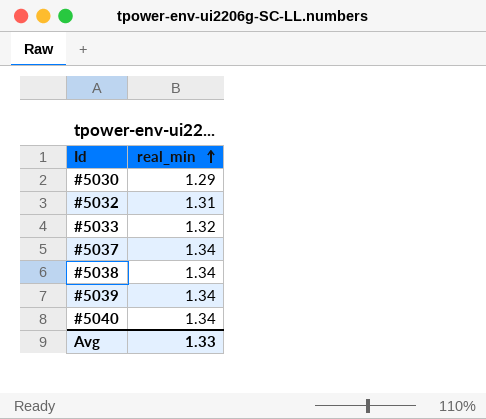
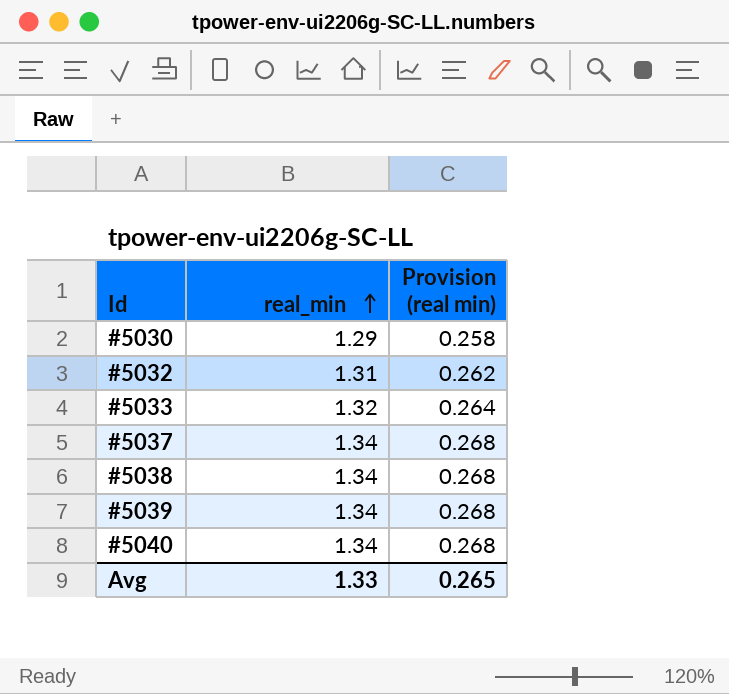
column Provision (real min) | formula: none -> [real_min] * 0.2

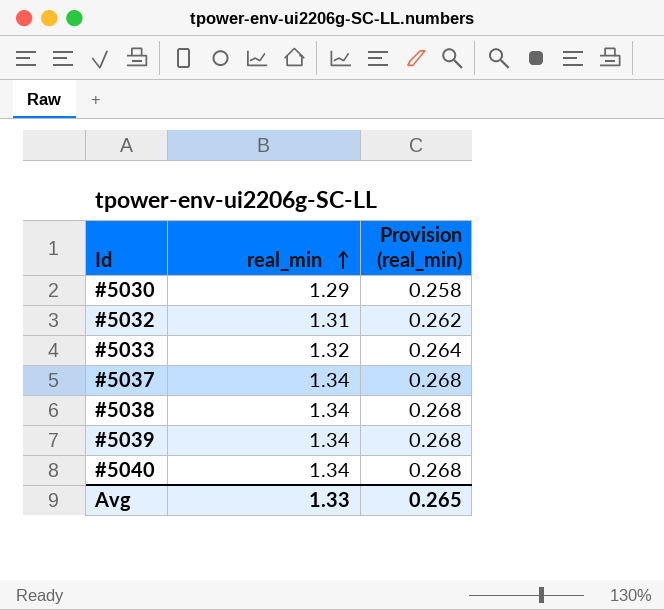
column name: Provision (real min) -> Provision (real_min)

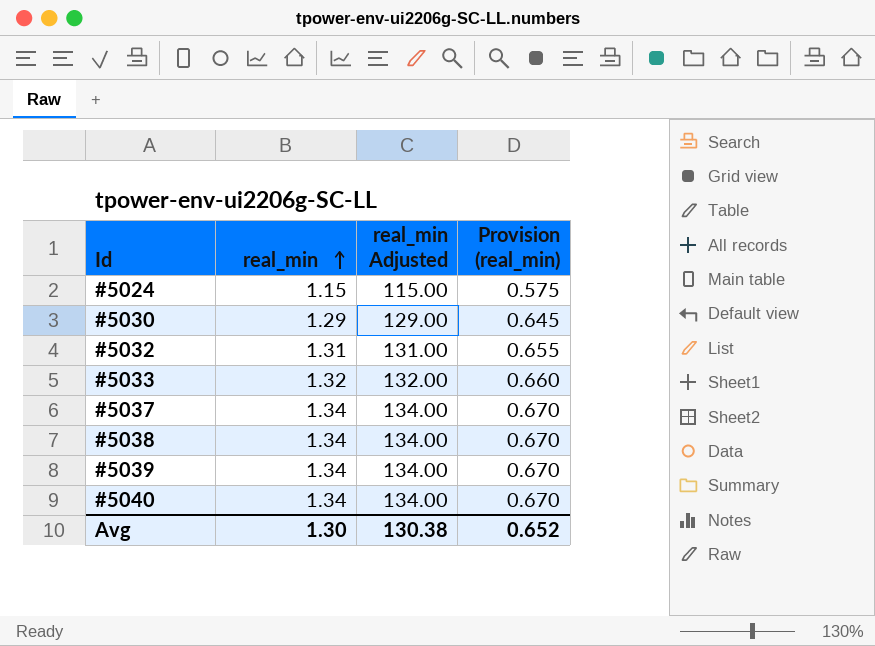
column real_min Adjusted | formula: none -> [real_min] * 100
column Provision (real_min) | formula: [real_min] * 0.2 -> [real_min] * 0.5
row #5024: none -> 1.15 | 115.00 | 0.575
Avg | real_min: 1.33 -> 1.30
Avg | Provision (real_min): 0.265 -> 0.652

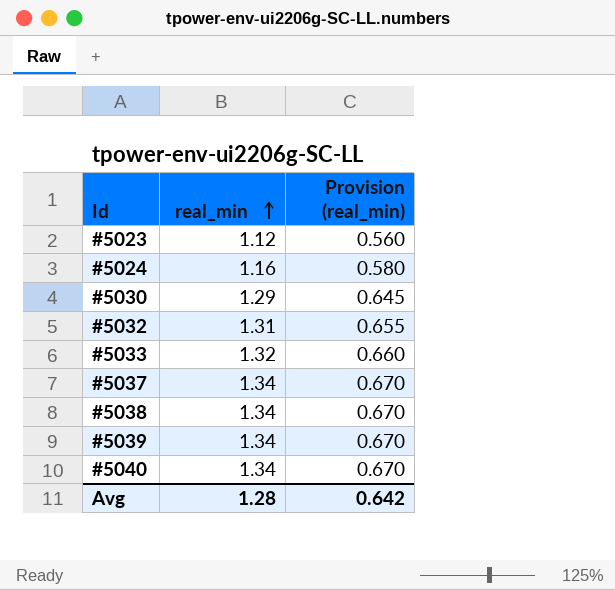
column real_min Adjusted | formula: [real_min] * 100 -> none
row #5023: none -> 1.12 | 0.560
#5024 | real_min: 1.15 -> 1.16
#5024 | Provision (real_min): 0.575 -> 0.580
Avg | real_min: 1.30 -> 1.28
Avg | Provision (real_min): 0.652 -> 0.642

